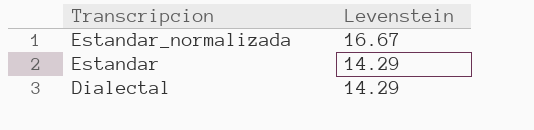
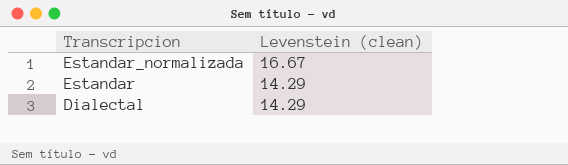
column name: Levenstein -> Levenstein (clean)

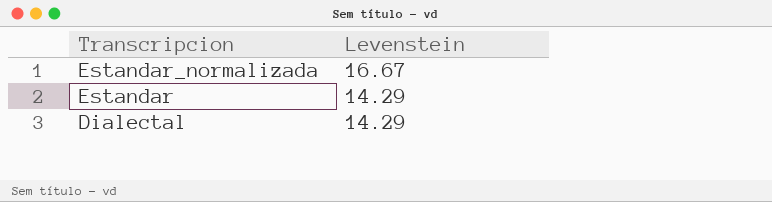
column name: Levenstein (clean) -> Levenstein

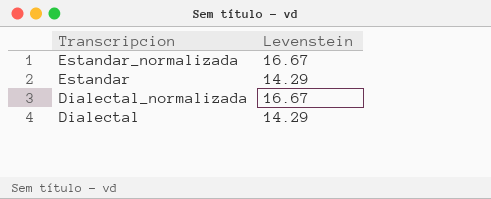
row Dialectal_normalizada: none -> 16.67

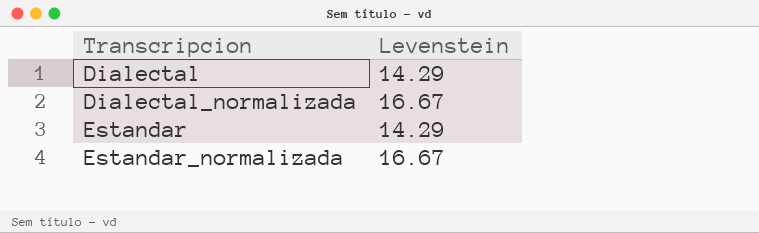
row order: Transcripcion descending -> Transcripcion ascending

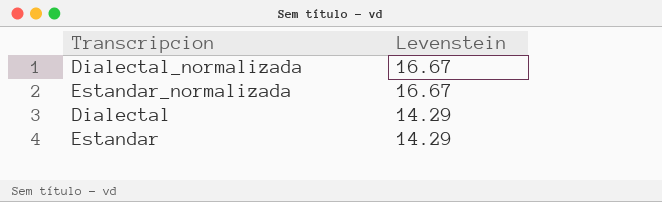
row order: Transcripcion ascending -> Levenstein descending

